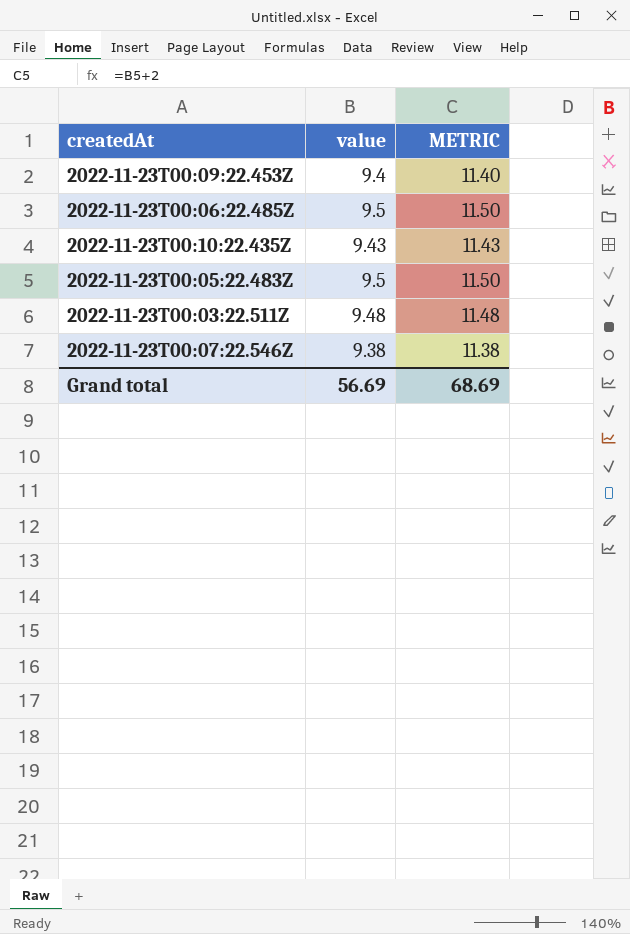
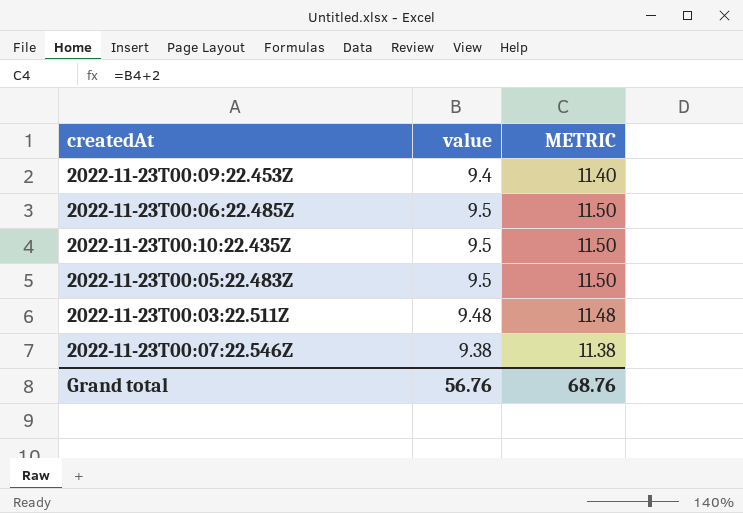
2022-11-23T00:10:22.435Z | value: 9.43 -> 9.5
2022-11-23T00:10:22.435Z | METRIC: 11.43 -> 11.50
Grand total | value: 56.69 -> 56.76
Grand total | METRIC: 68.69 -> 68.76

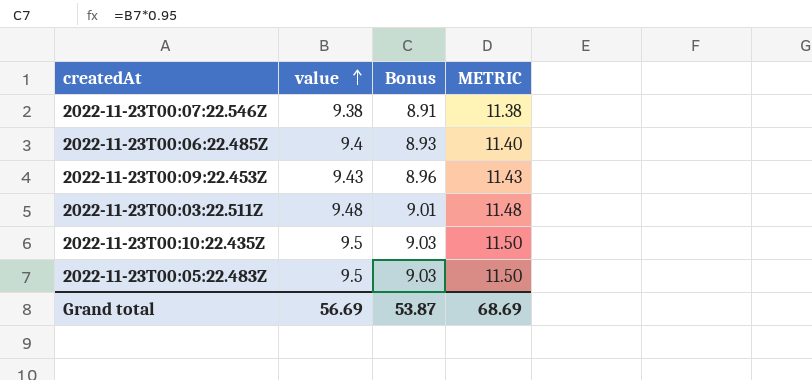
row order: none -> value ascending
column Bonus | formula: none -> [value] * 0.95
2022-11-23T00:06:22.485Z | value: 9.5 -> 9.4
2022-11-23T00:06:22.485Z | METRIC: 11.50 -> 11.40
2022-11-23T00:09:22.453Z | value: 9.4 -> 9.43
2022-11-23T00:09:22.453Z | METRIC: 11.40 -> 11.43
Grand total | value: 56.76 -> 56.69
Grand total | METRIC: 68.76 -> 68.69

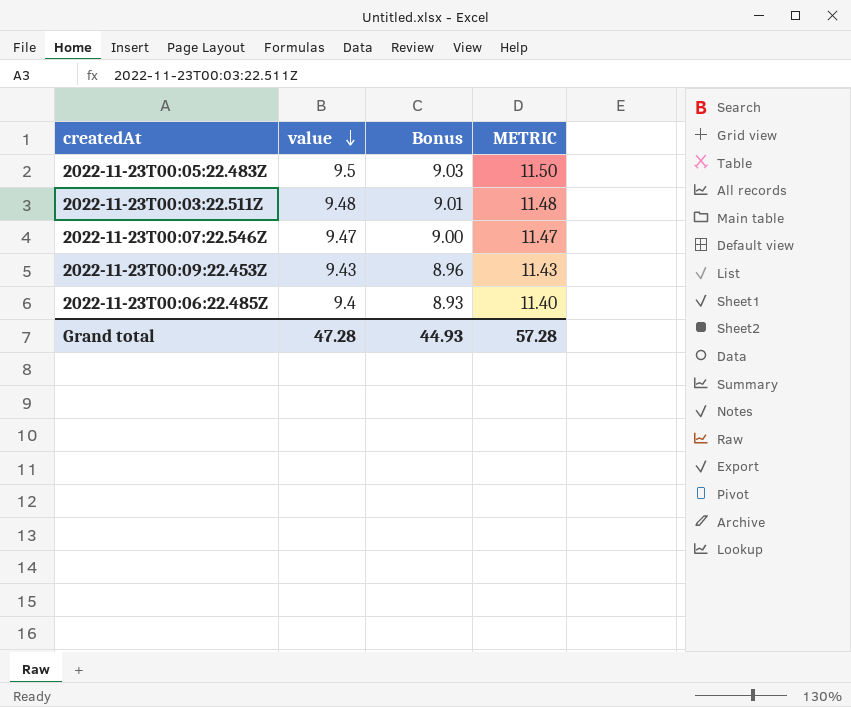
row order: value ascending -> value descending
row 2022-11-23T00:10:22.435Z: 9.5 | 9.03 | 11.50 -> none
2022-11-23T00:07:22.546Z | value: 9.38 -> 9.47
2022-11-23T00:07:22.546Z | Bonus: 8.91 -> 9.00
2022-11-23T00:07:22.546Z | METRIC: 11.38 -> 11.47
Grand total | value: 56.69 -> 47.28
Grand total | Bonus: 53.87 -> 44.93
Grand total | METRIC: 68.69 -> 57.28

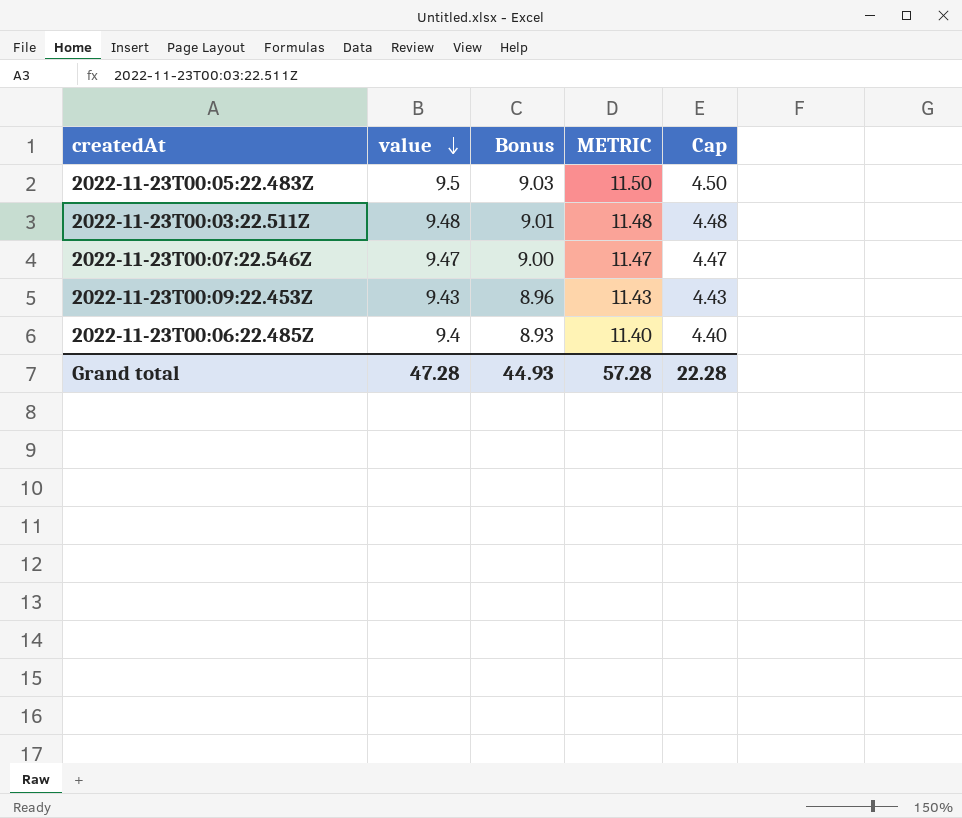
column Cap | formula: none -> [value] - 5

